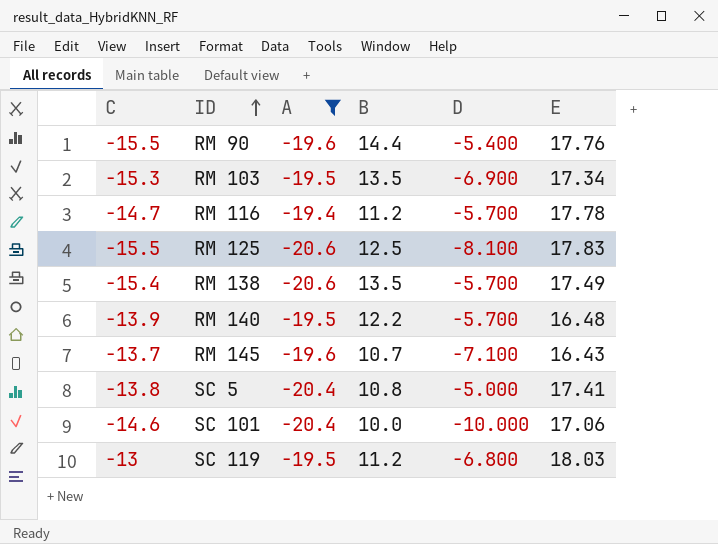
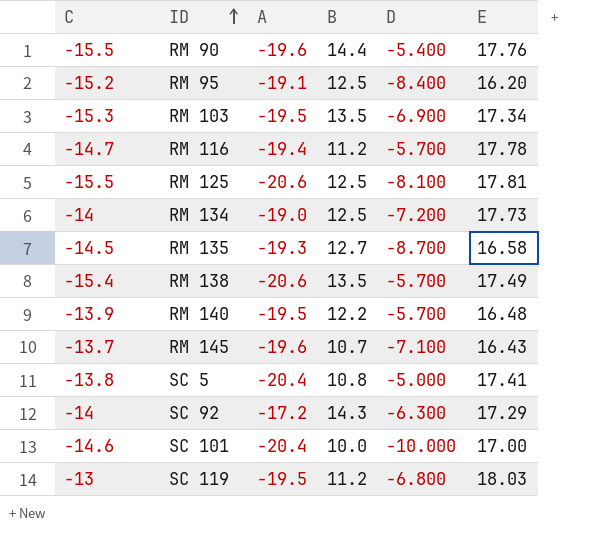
filter: A <= -19.4 -> none
RM 125 | E: 17.83 -> 17.81
SC 101 | E: 17.06 -> 17.00

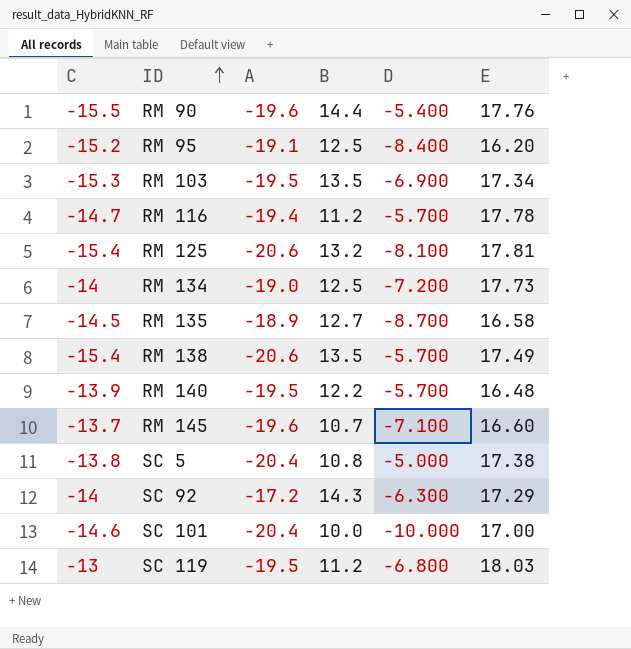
RM 125 | C: -15.5 -> -15.4
RM 125 | B: 12.5 -> 13.2
RM 135 | A: -19.3 -> -18.9
RM 145 | E: 16.43 -> 16.60
SC 5 | E: 17.41 -> 17.38

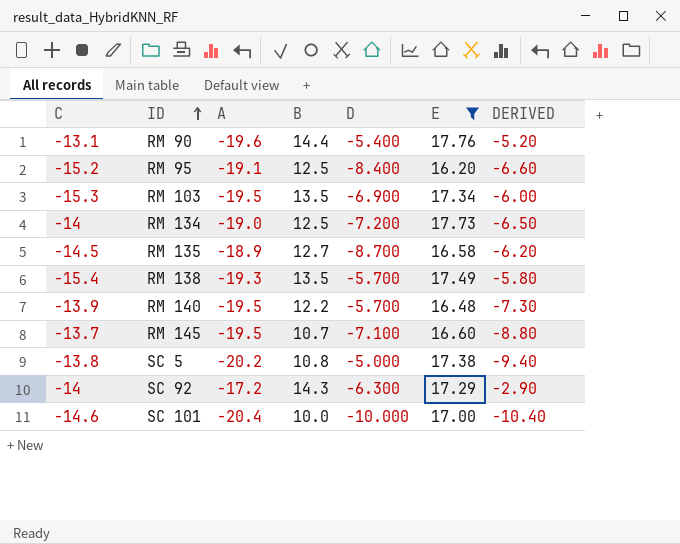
filter: none -> E <= 17.76
column DERIVED | formula: none -> [A] + [B]
RM 90 | C: -15.5 -> -13.1
RM 138 | A: -20.6 -> -19.3
RM 145 | A: -19.6 -> -19.5
SC 5 | A: -20.4 -> -20.2

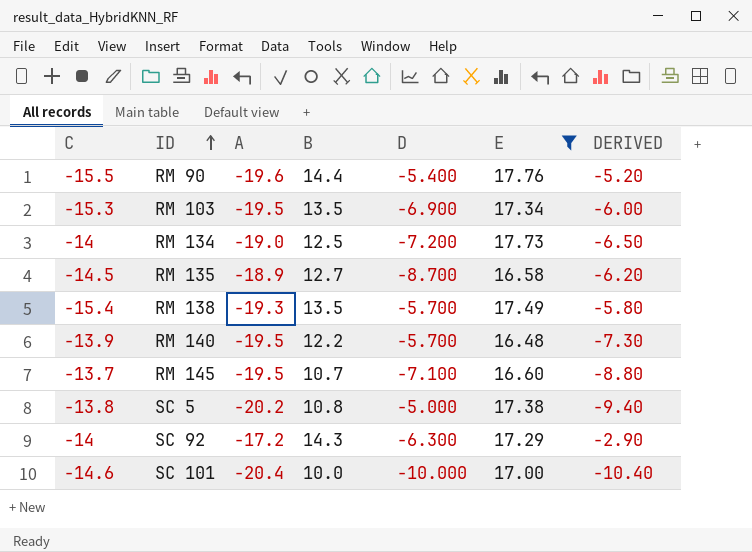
row RM 95: -15.2 | -19.1 | 12.5 | -8.400 | 16.20 | -6.60 -> none
RM 90 | C: -13.1 -> -15.5

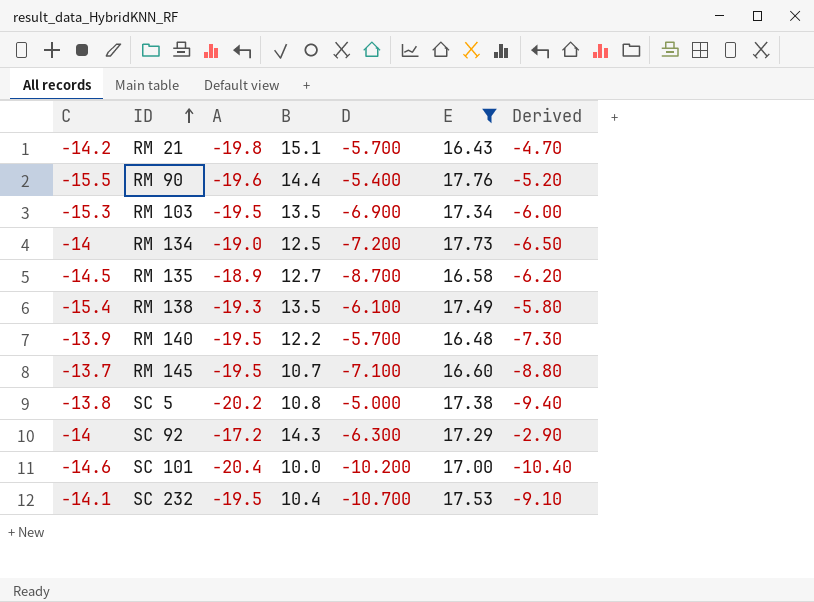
column name: DERIVED -> Derived
row RM 21: none -> -14.2 | -19.8 | 15.1 | -5.700 | 16.43 | -4.70
RM 138 | D: -5.700 -> -6.100
SC 101 | D: -10.000 -> -10.200
row SC 232: none -> -14.1 | -19.5 | 10.4 | -10.700 | 17.53 | -9.10

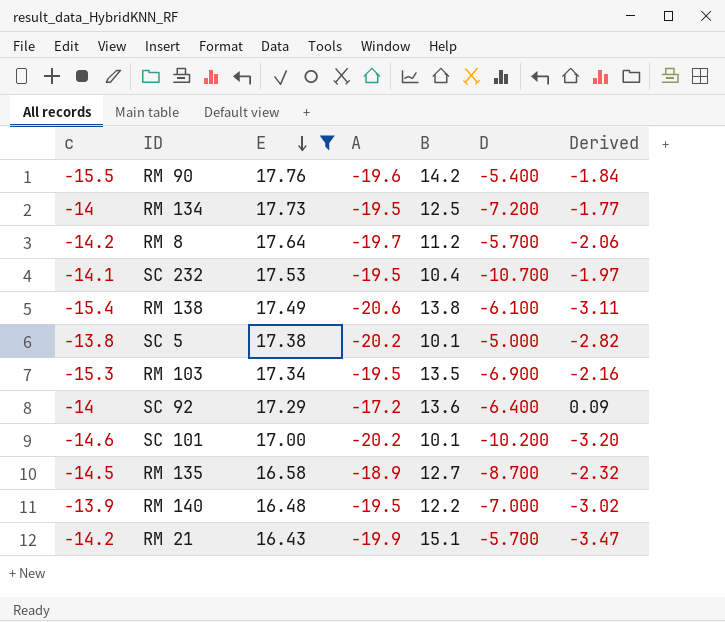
row order: ID ascending -> E descending
column name: C -> c
column E | position: 6 -> 3
column Derived | formula: [A] + [B] -> [E] + [A]
row RM 145: -13.7 | -19.5 | 10.7 | -7.100 | 16.60 | -8.80 -> none
RM 90 | B: 14.4 -> 14.2
RM 134 | A: -19.0 -> -19.5
row RM 8: none -> -14.2 | 17.64 | -19.7 | 11.2 | -5.700 | -2.06
RM 138 | A: -19.3 -> -20.6
RM 138 | B: 13.5 -> 13.8
SC 5 | B: 10.8 -> 10.1
SC 92 | B: 14.3 -> 13.6
SC 92 | D: -6.300 -> -6.400
SC 101 | A: -20.4 -> -20.2
SC 101 | B: 10.0 -> 10.1
RM 140 | D: -5.700 -> -7.000
RM 21 | A: -19.8 -> -19.9

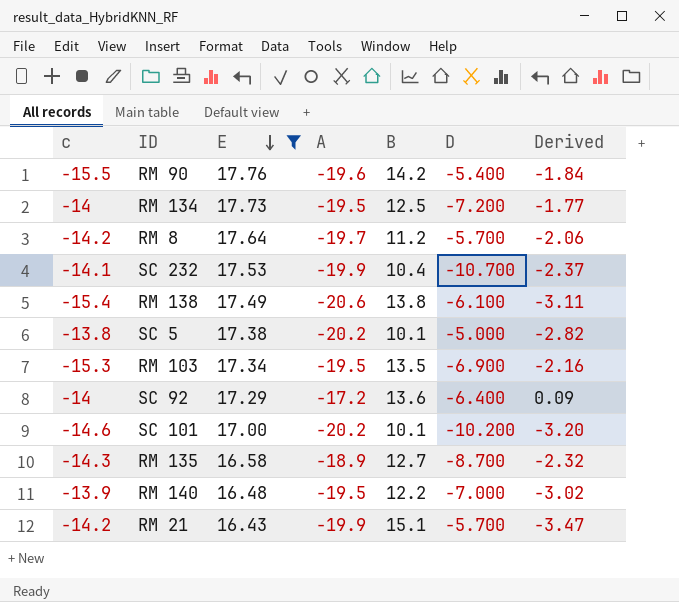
SC 232 | A: -19.5 -> -19.9
SC 232 | Derived: -1.97 -> -2.37
RM 135 | c: -14.5 -> -14.3

